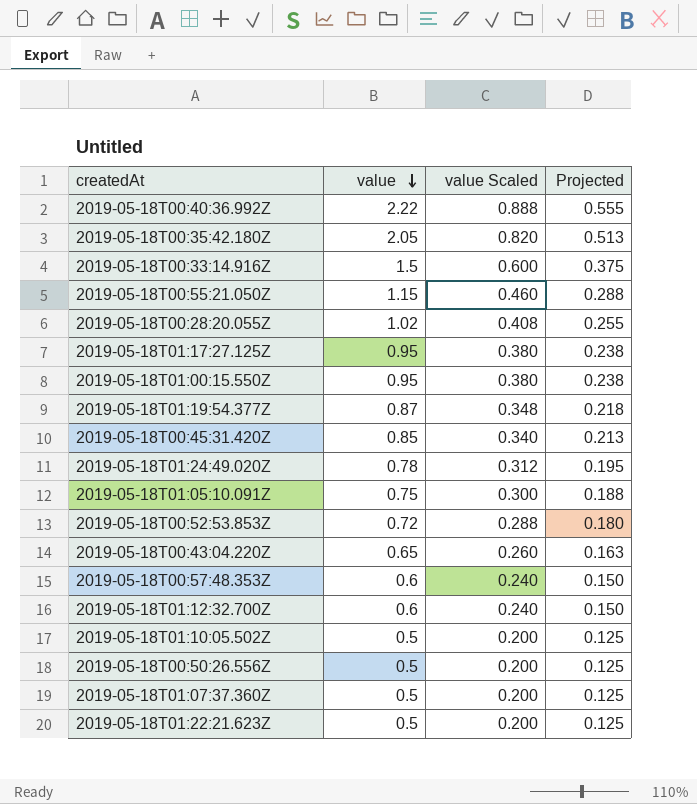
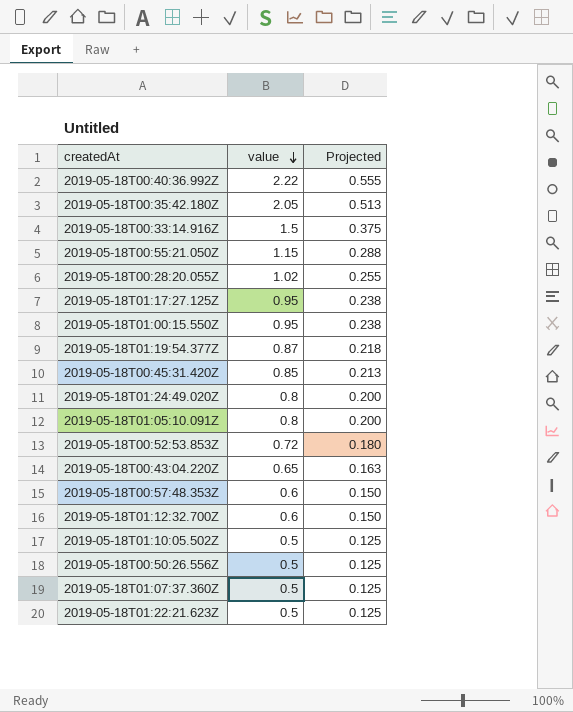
column value Scaled | formula: [value] * 0.4 -> none
2019-05-18T01:24:49.020Z | value: 0.78 -> 0.8
2019-05-18T01:24:49.020Z | Projected: 0.195 -> 0.200
2019-05-18T01:05:10.091Z | value: 0.75 -> 0.8
2019-05-18T01:05:10.091Z | Projected: 0.188 -> 0.200

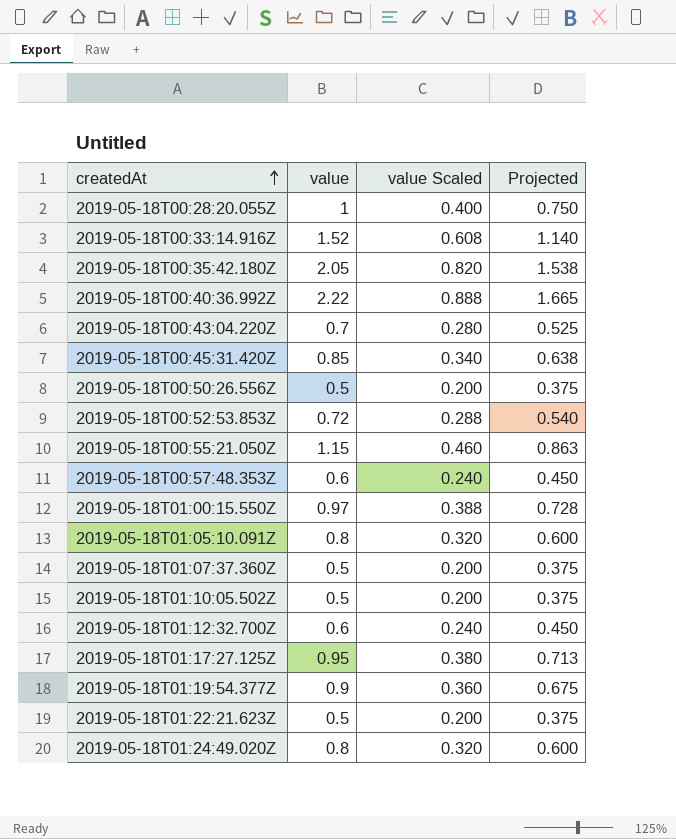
row order: value descending -> createdAt ascending
column value Scaled | formula: none -> [value] * 0.4
column Projected | formula: [value] * 0.25 -> [value] * 0.75
2019-05-18T00:28:20.055Z | value: 1.02 -> 1
2019-05-18T00:33:14.916Z | value: 1.5 -> 1.52
2019-05-18T00:43:04.220Z | value: 0.65 -> 0.7
2019-05-18T01:00:15.550Z | value: 0.95 -> 0.97
2019-05-18T01:19:54.377Z | value: 0.87 -> 0.9

